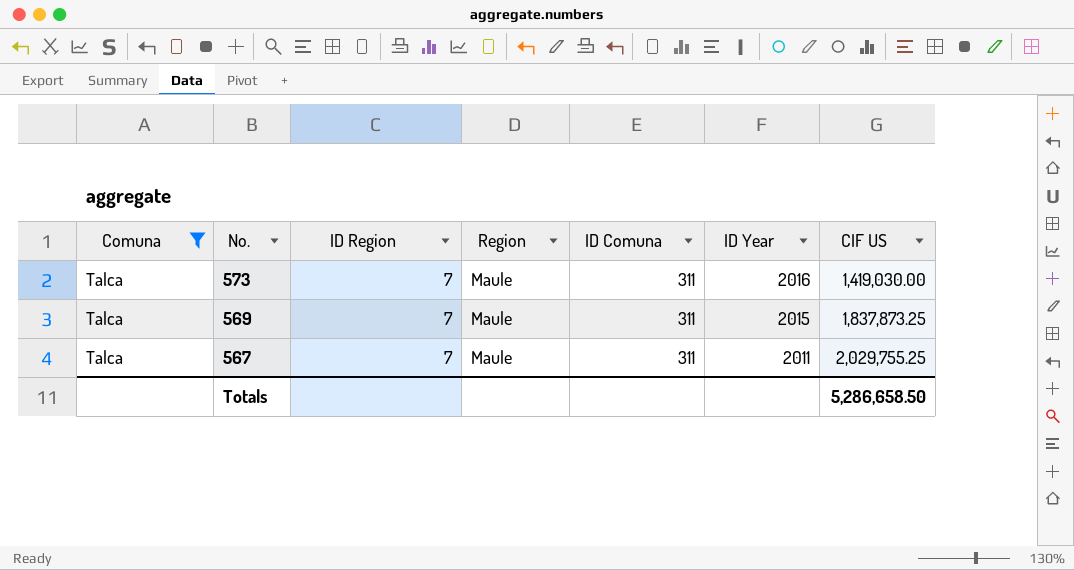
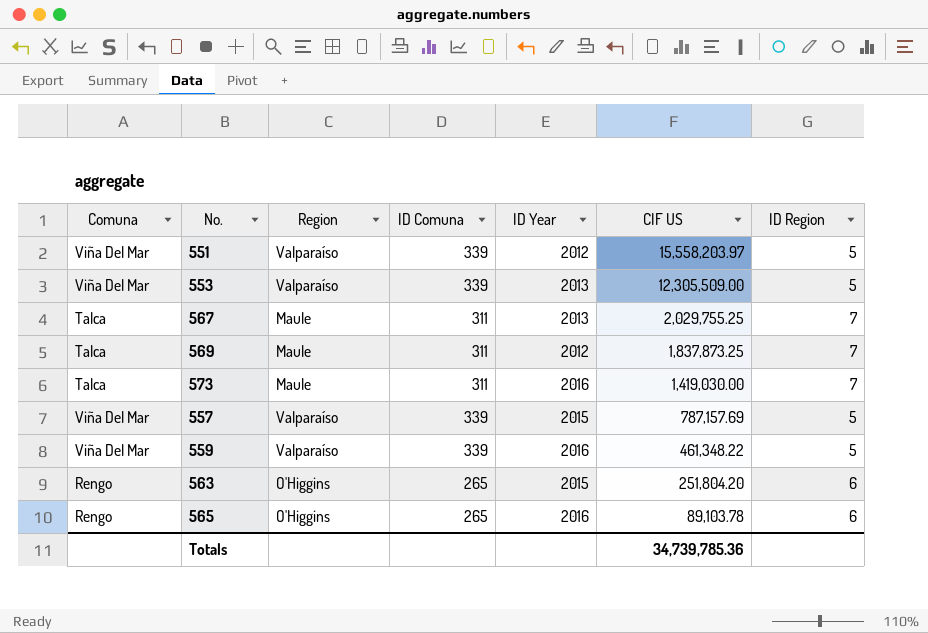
filter: Comuna = Talca -> none
row order: No. descending -> CIF US descending
column ID Region | position: 3 -> 7
567 | ID Year: 2011 -> 2013
569 | ID Year: 2015 -> 2012
Totals | CIF US: 5,286,658.50 -> 34,739,785.36

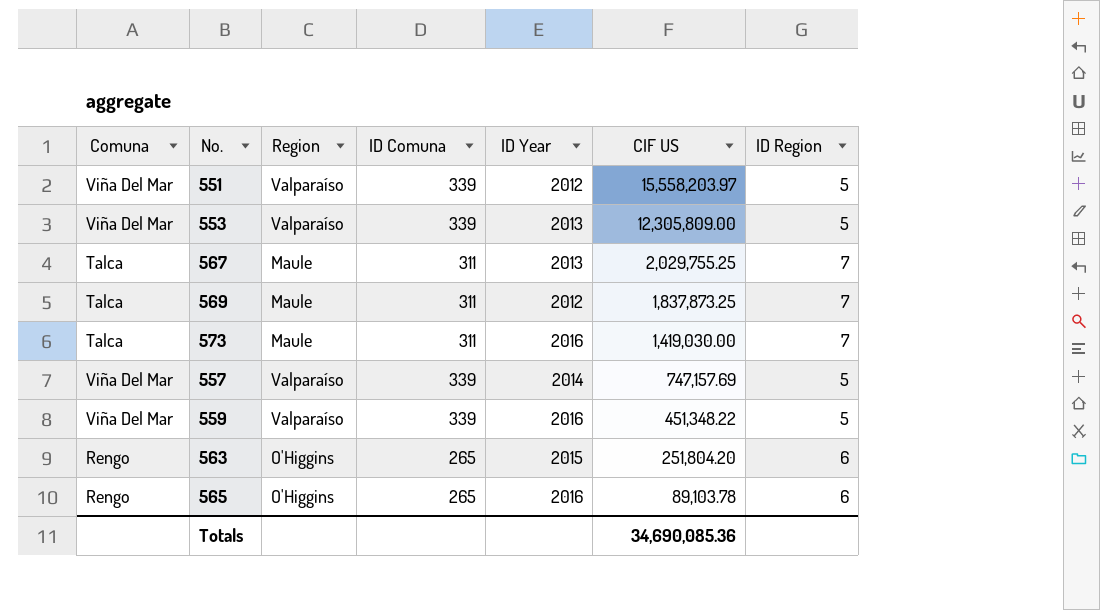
553 | CIF US: 12,305,509.00 -> 12,305,809.00
557 | ID Year: 2015 -> 2014
557 | CIF US: 787,157.69 -> 747,157.69
559 | CIF US: 461,348.22 -> 451,348.22
Totals | CIF US: 34,739,785.36 -> 34,690,085.36

